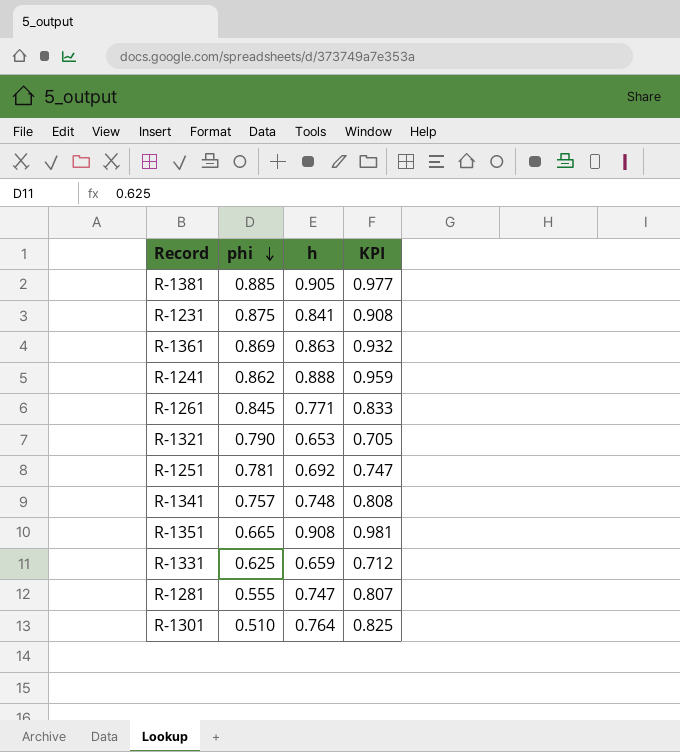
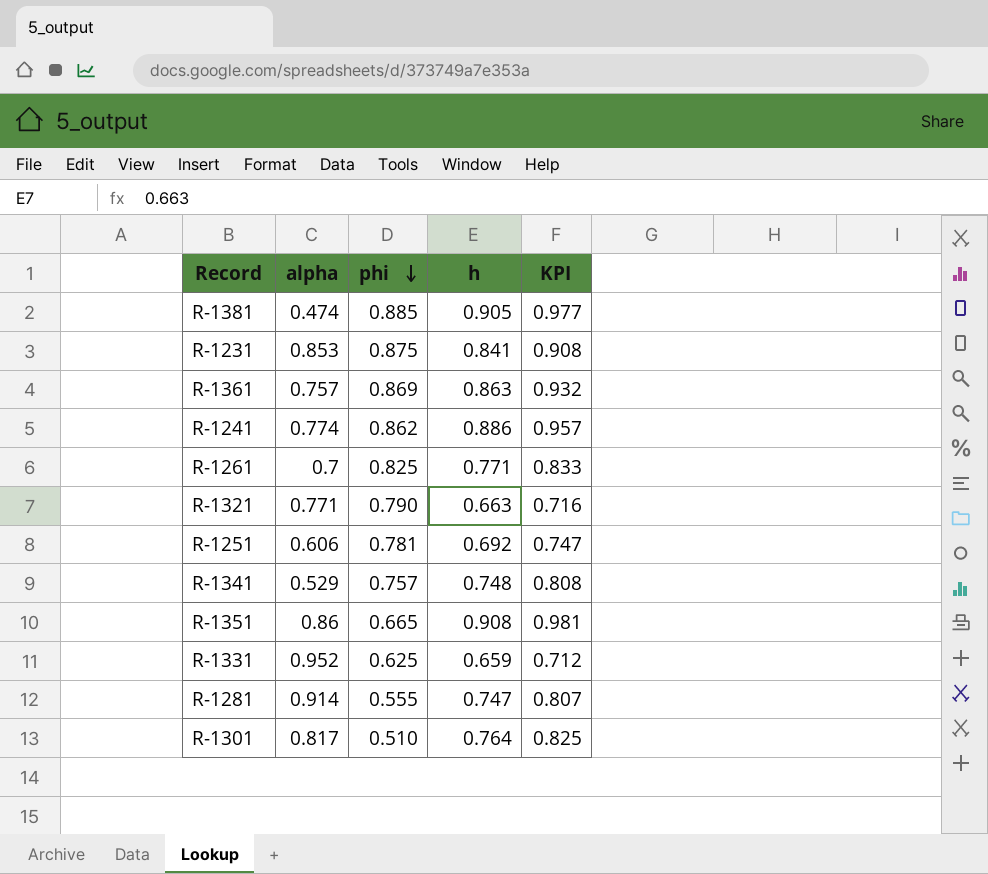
column alpha | position: none -> 2
R-1241 | h: 0.888 -> 0.886
R-1241 | KPI: 0.959 -> 0.957
R-1261 | phi: 0.845 -> 0.825
R-1321 | h: 0.653 -> 0.663
R-1321 | KPI: 0.705 -> 0.716

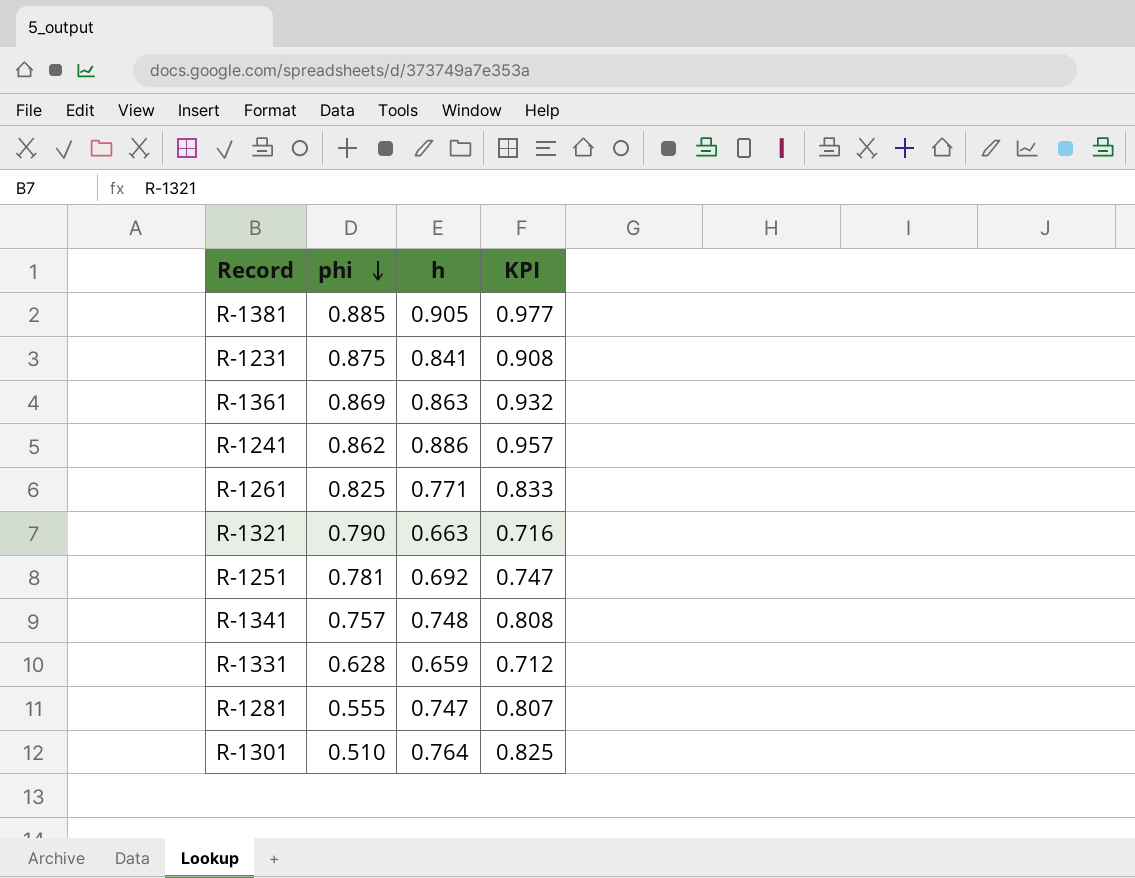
column alpha | position: 2 -> none
row R-1351: 0.86 | 0.665 | 0.908 | 0.981 -> none
R-1331 | phi: 0.625 -> 0.628

